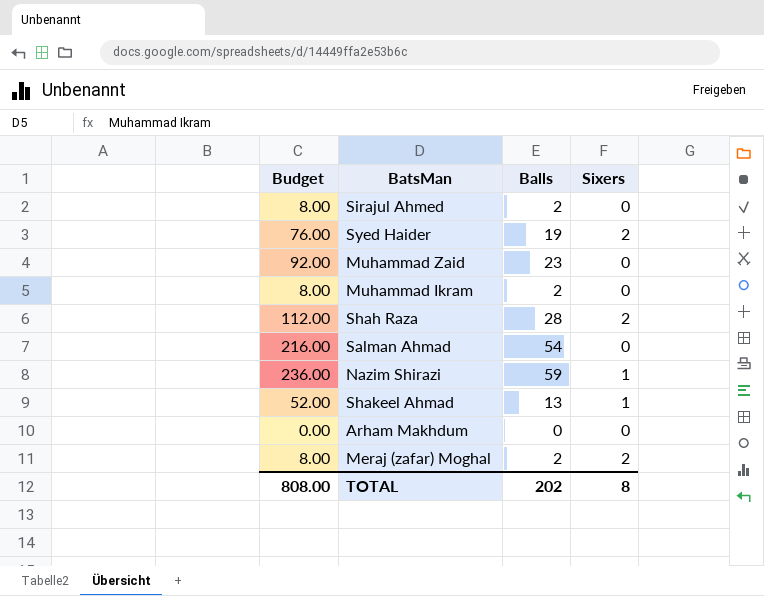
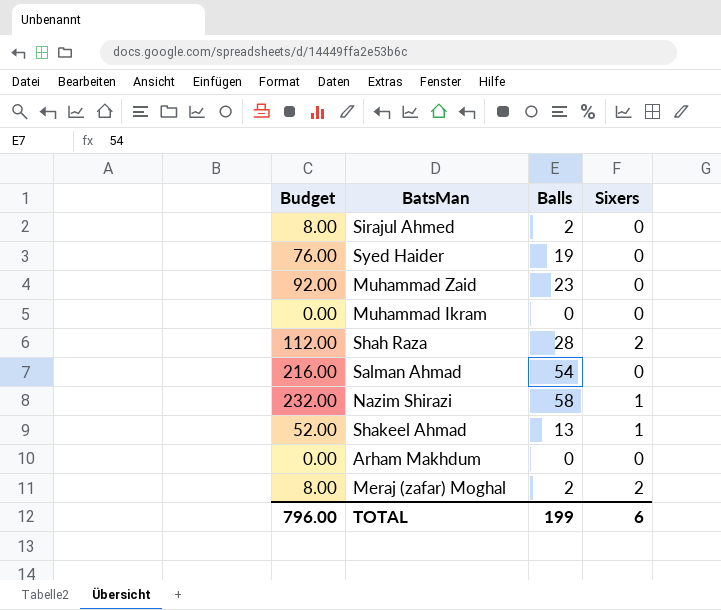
Syed Haider | Sixers: 2 -> 0
Muhammad Ikram | Budget: 8.00 -> 0.00
Muhammad Ikram | Balls: 2 -> 0
Nazim Shirazi | Budget: 236.00 -> 232.00
Nazim Shirazi | Balls: 59 -> 58
TOTAL | Budget: 808.00 -> 796.00
TOTAL | Balls: 202 -> 199
TOTAL | Sixers: 8 -> 6

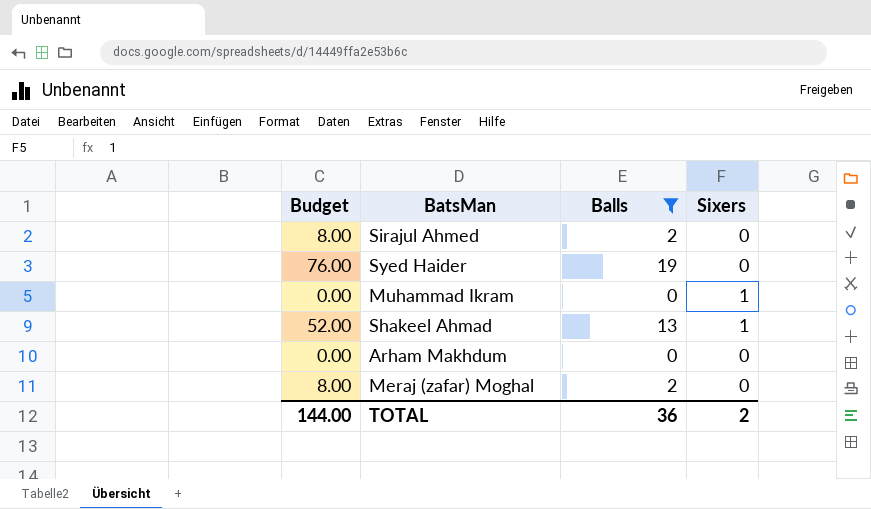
filter: none -> Balls <= 19
Muhammad Ikram | Sixers: 0 -> 1
Meraj (zafar) Moghal | Sixers: 2 -> 0
TOTAL | Budget: 796.00 -> 144.00
TOTAL | Balls: 199 -> 36
TOTAL | Sixers: 6 -> 2

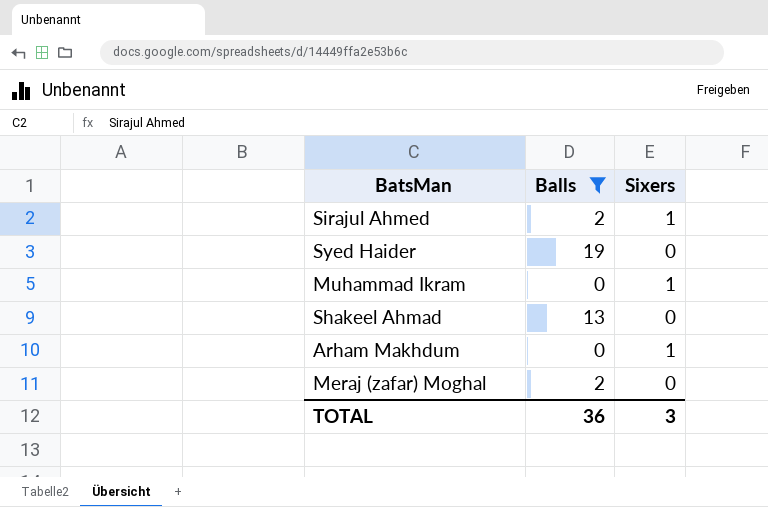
column Budget | formula: [Balls] * 4 -> none
Sirajul Ahmed | Sixers: 0 -> 1
Shakeel Ahmad | Sixers: 1 -> 0
Arham Makhdum | Sixers: 0 -> 1
TOTAL | Sixers: 2 -> 3

